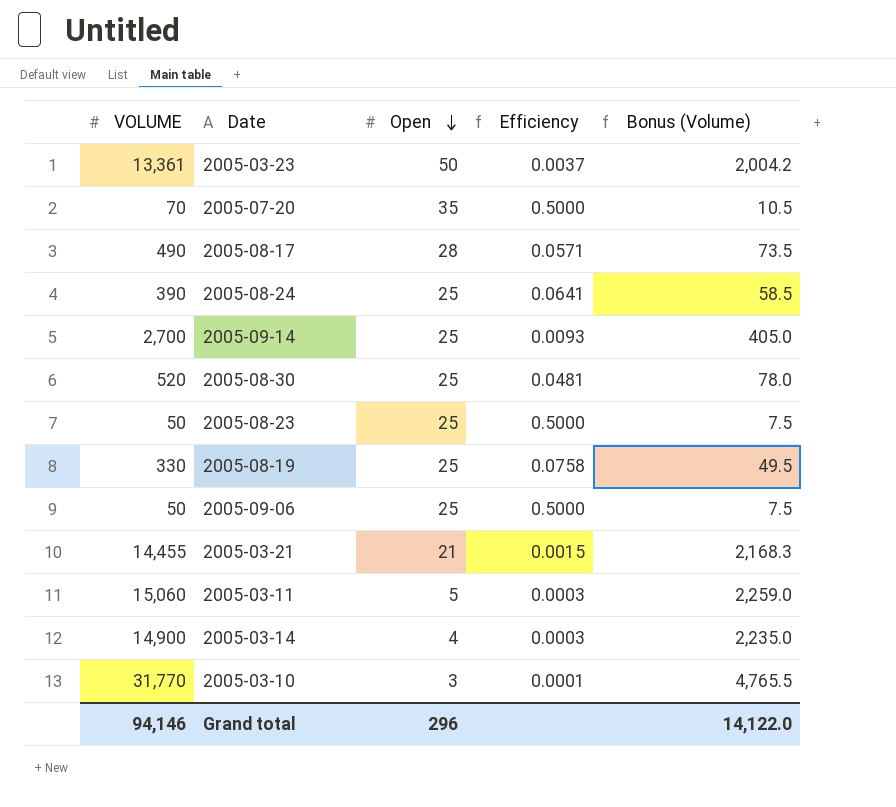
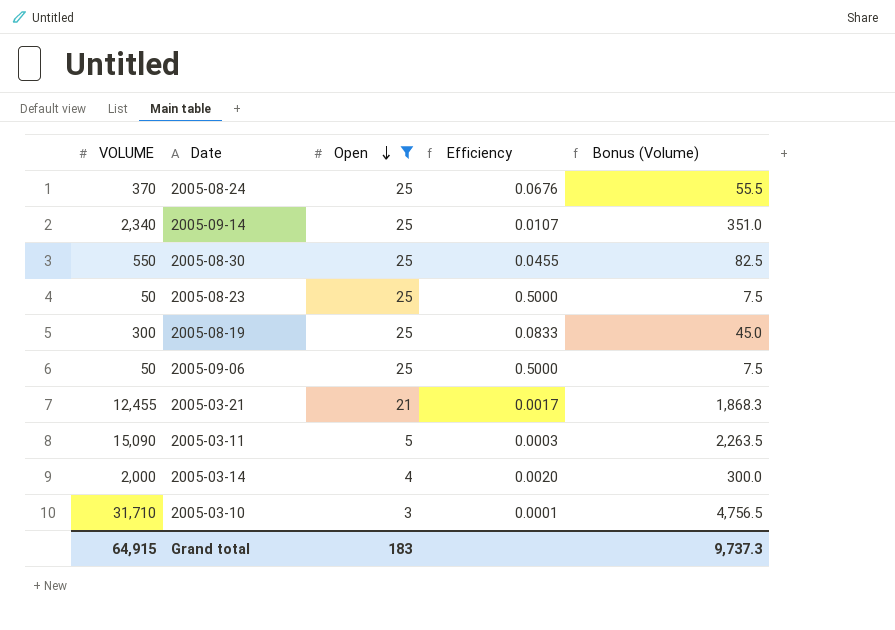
filter: none -> Open <= 25
2005-08-24 | VOLUME: 390 -> 370
2005-08-24 | Efficiency: 0.0641 -> 0.0676
2005-08-24 | Bonus (Volume): 58.5 -> 55.5
2005-09-14 | VOLUME: 2,700 -> 2,340
2005-09-14 | Efficiency: 0.0093 -> 0.0107
2005-09-14 | Bonus (Volume): 405.0 -> 351.0
2005-08-30 | VOLUME: 520 -> 550
2005-08-30 | Efficiency: 0.0481 -> 0.0455
2005-08-30 | Bonus (Volume): 78.0 -> 82.5
2005-08-19 | VOLUME: 330 -> 300
2005-08-19 | Efficiency: 0.0758 -> 0.0833
2005-08-19 | Bonus (Volume): 49.5 -> 45.0
2005-03-21 | VOLUME: 14,455 -> 12,455
2005-03-21 | Efficiency: 0.0015 -> 0.0017
2005-03-21 | Bonus (Volume): 2,168.3 -> 1,868.3
2005-03-11 | VOLUME: 15,060 -> 15,090
2005-03-11 | Bonus (Volume): 2,259.0 -> 2,263.5
2005-03-14 | VOLUME: 14,900 -> 2,000
2005-03-14 | Efficiency: 0.0003 -> 0.0020
2005-03-14 | Bonus (Volume): 2,235.0 -> 300.0
2005-03-10 | VOLUME: 31,770 -> 31,710
2005-03-10 | Bonus (Volume): 4,765.5 -> 4,756.5
Grand total | VOLUME: 94,146 -> 64,915
Grand total | Open: 296 -> 183
Grand total | Bonus (Volume): 14,122.0 -> 9,737.3

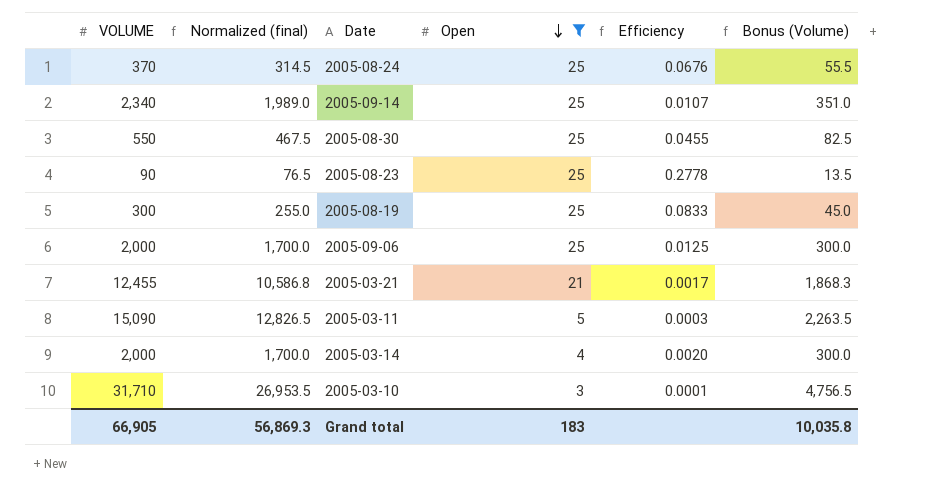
column Normalized (final) | formula: none -> [VOLUME] * 0.85
2005-08-23 | VOLUME: 50 -> 90
2005-08-23 | Efficiency: 0.5000 -> 0.2778
2005-08-23 | Bonus (Volume): 7.5 -> 13.5
2005-09-06 | VOLUME: 50 -> 2,000
2005-09-06 | Efficiency: 0.5000 -> 0.0125
2005-09-06 | Bonus (Volume): 7.5 -> 300.0
Grand total | VOLUME: 64,915 -> 66,905
Grand total | Bonus (Volume): 9,737.3 -> 10,035.8

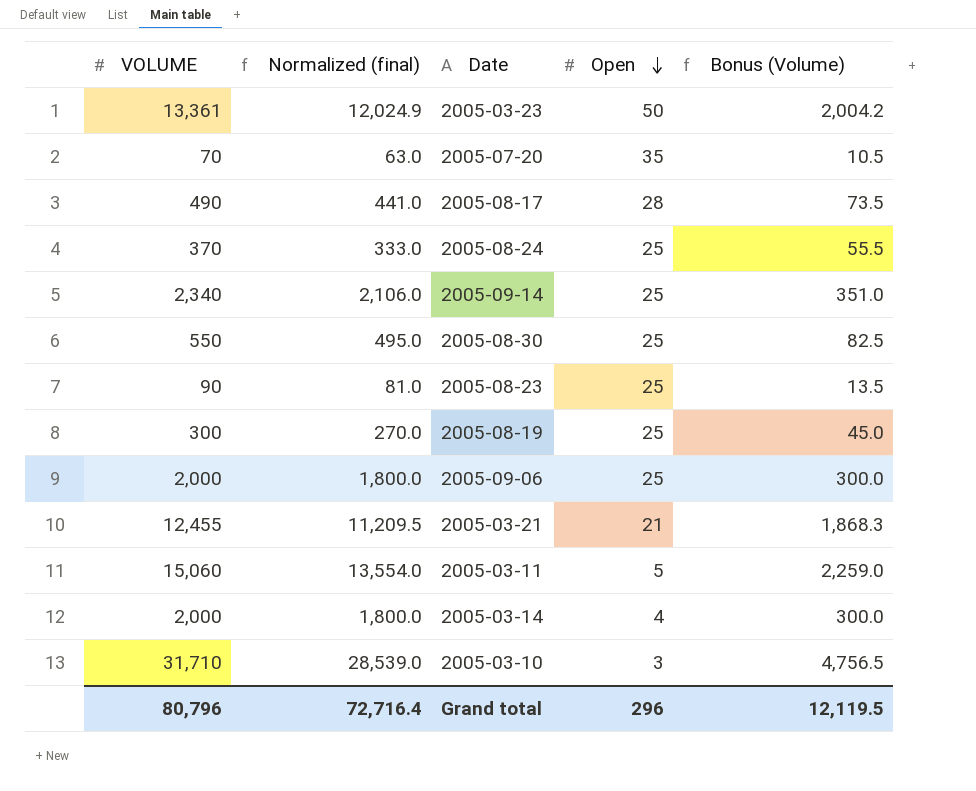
filter: Open <= 25 -> none
column Efficiency | formula: [Open] / [VOLUME] -> none
column Normalized (final) | formula: [VOLUME] * 0.85 -> [VOLUME] * 0.9
2005-03-11 | VOLUME: 15,090 -> 15,060
2005-03-11 | Bonus (Volume): 2,263.5 -> 2,259.0
Grand total | VOLUME: 66,905 -> 80,796
Grand total | Normalized (final): 56,869.3 -> 72,716.4
Grand total | Open: 183 -> 296
Grand total | Bonus (Volume): 10,035.8 -> 12,119.5

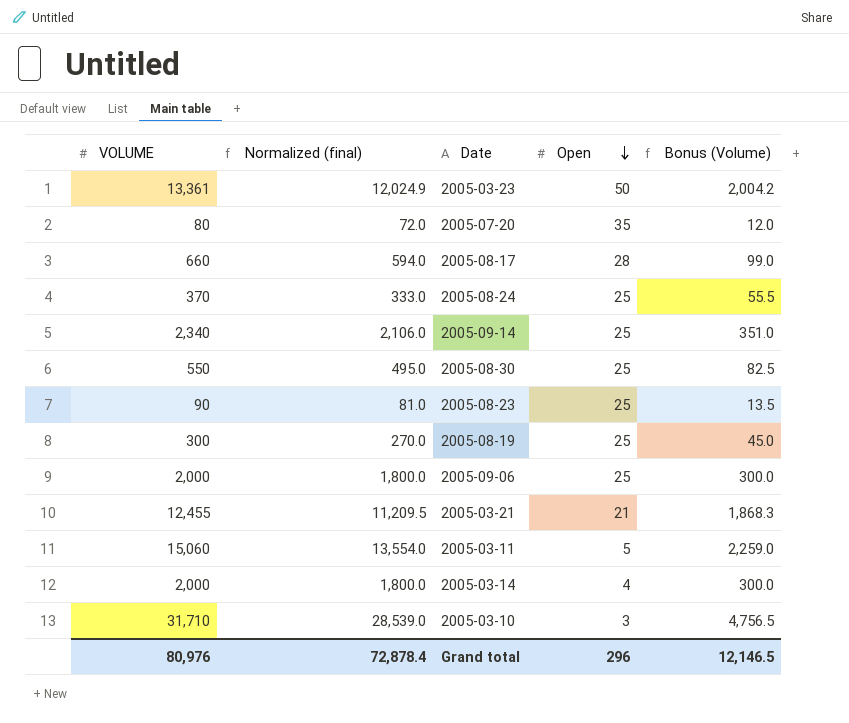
2005-07-20 | VOLUME: 70 -> 80
2005-07-20 | Normalized (final): 63.0 -> 72.0
2005-07-20 | Bonus (Volume): 10.5 -> 12.0
2005-08-17 | VOLUME: 490 -> 660
2005-08-17 | Normalized (final): 441.0 -> 594.0
2005-08-17 | Bonus (Volume): 73.5 -> 99.0
Grand total | VOLUME: 80,796 -> 80,976
Grand total | Normalized (final): 72,716.4 -> 72,878.4
Grand total | Bonus (Volume): 12,119.5 -> 12,146.5

